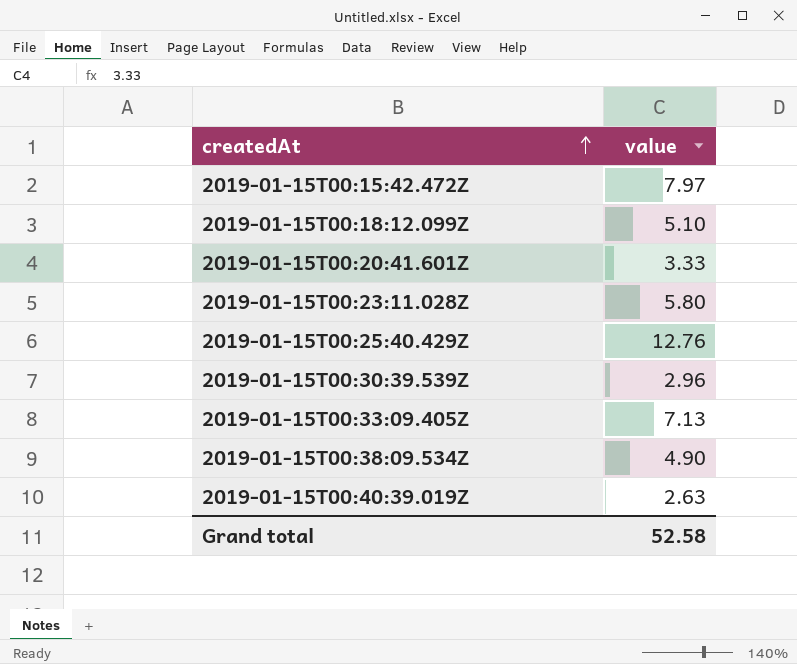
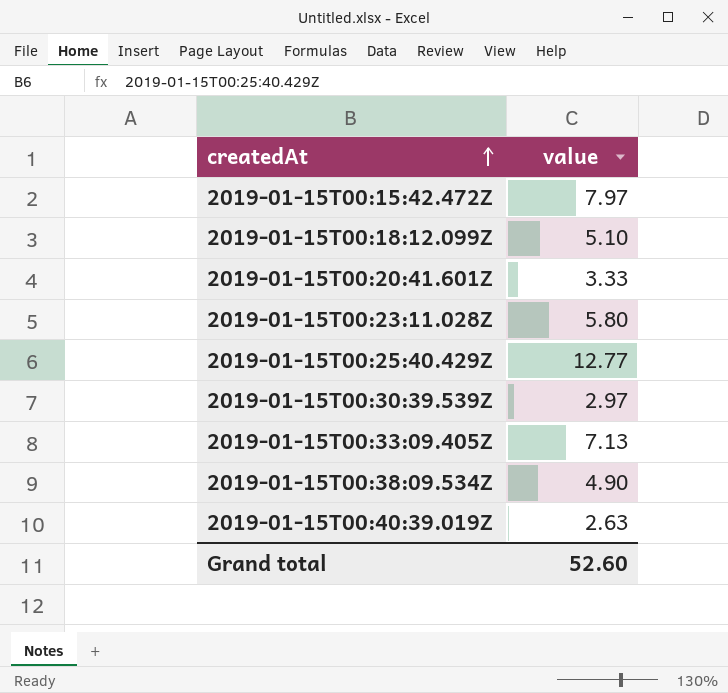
2019-01-15T00:25:40.429Z | value: 12.76 -> 12.77
2019-01-15T00:30:39.539Z | value: 2.96 -> 2.97
Grand total | value: 52.58 -> 52.60

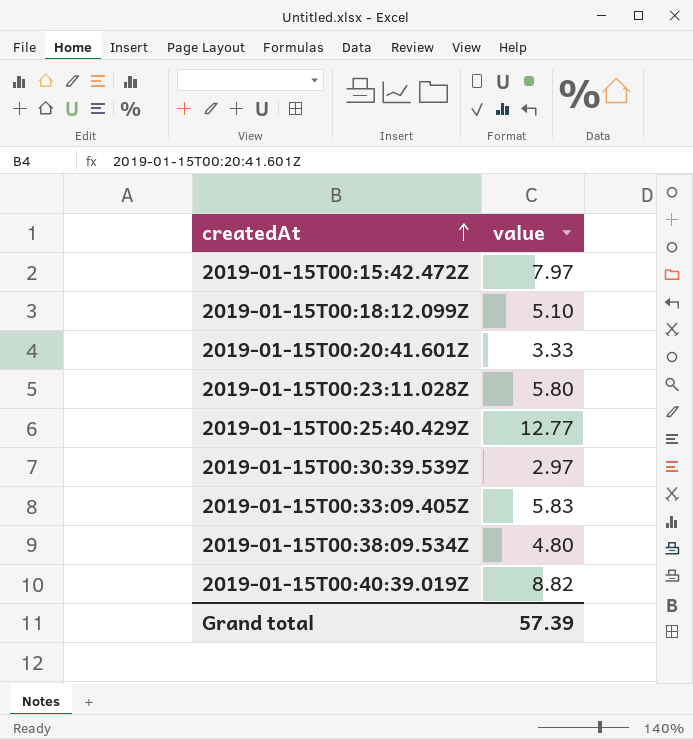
2019-01-15T00:33:09.405Z | value: 7.13 -> 5.83
2019-01-15T00:38:09.534Z | value: 4.90 -> 4.80
2019-01-15T00:40:39.019Z | value: 2.63 -> 8.82
Grand total | value: 52.60 -> 57.39

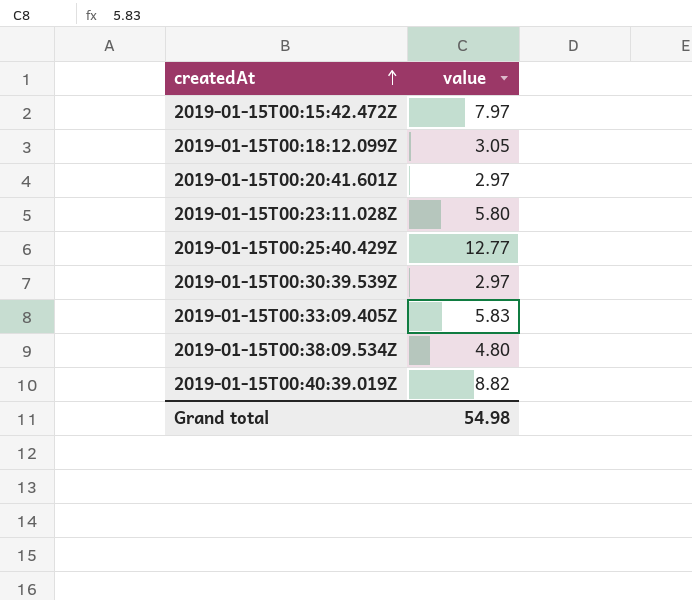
2019-01-15T00:18:12.099Z | value: 5.10 -> 3.05
2019-01-15T00:20:41.601Z | value: 3.33 -> 2.97
Grand total | value: 57.39 -> 54.98

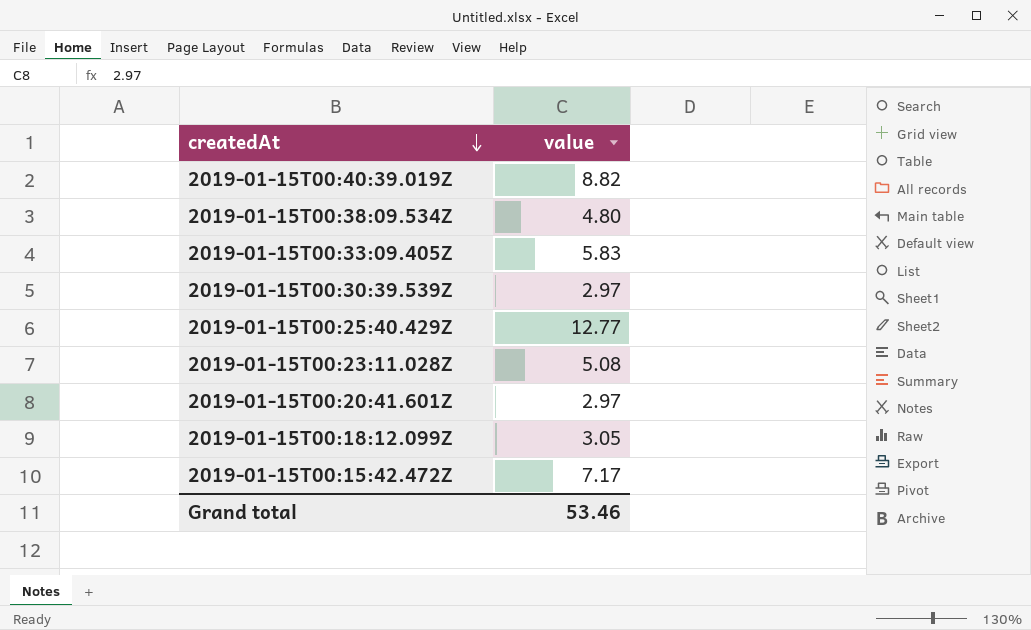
row order: createdAt ascending -> createdAt descending
2019-01-15T00:23:11.028Z | value: 5.80 -> 5.08
2019-01-15T00:15:42.472Z | value: 7.97 -> 7.17
Grand total | value: 54.98 -> 53.46

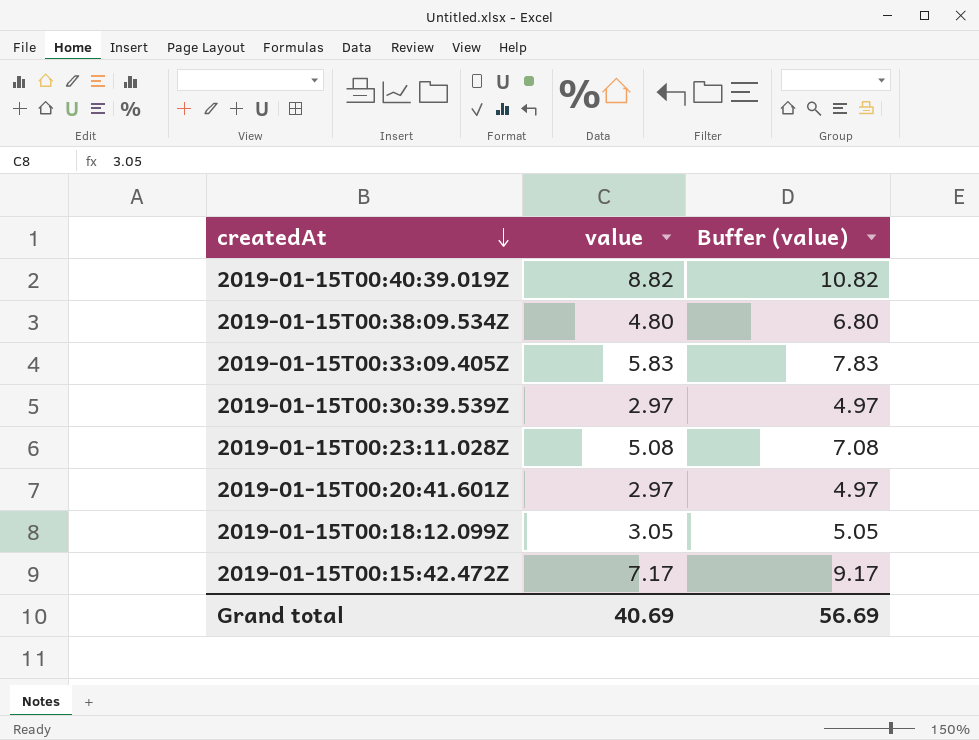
column Buffer (value) | formula: none -> [value] + 2
row 2019-01-15T00:25:40.429Z: 12.77 -> none
Grand total | value: 53.46 -> 40.69

